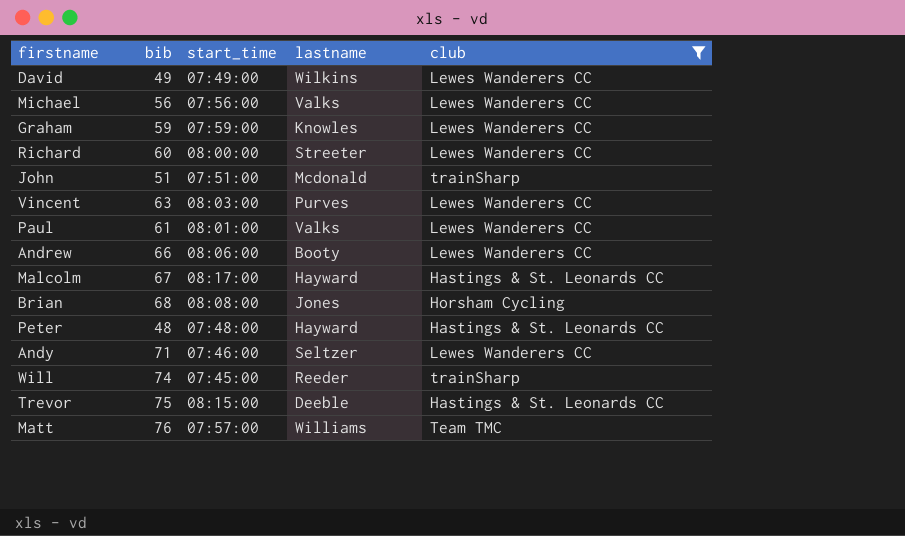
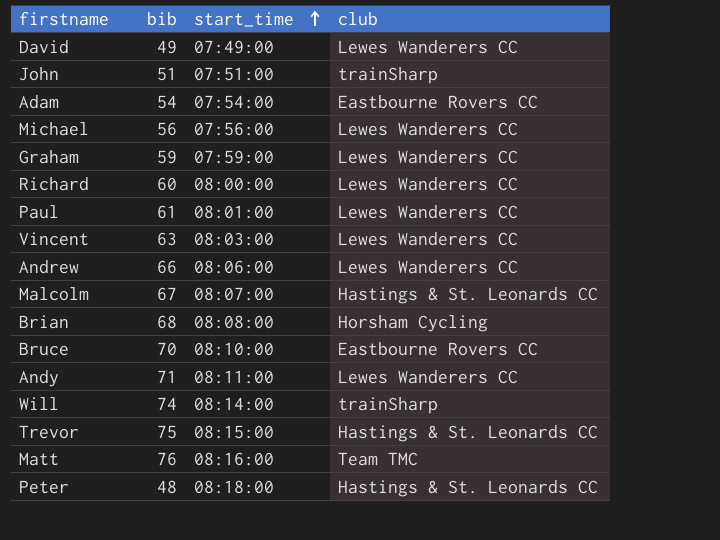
filter: club != Eastbourne Rovers CC -> none
row order: none -> start_time ascending
column lastname | position: 4 -> none
Malcolm | start_time: 08:17:00 -> 08:07:00
Andy | start_time: 07:46:00 -> 08:11:00
Will | start_time: 07:45:00 -> 08:14:00
Matt | start_time: 07:57:00 -> 08:16:00
Peter | start_time: 07:48:00 -> 08:18:00

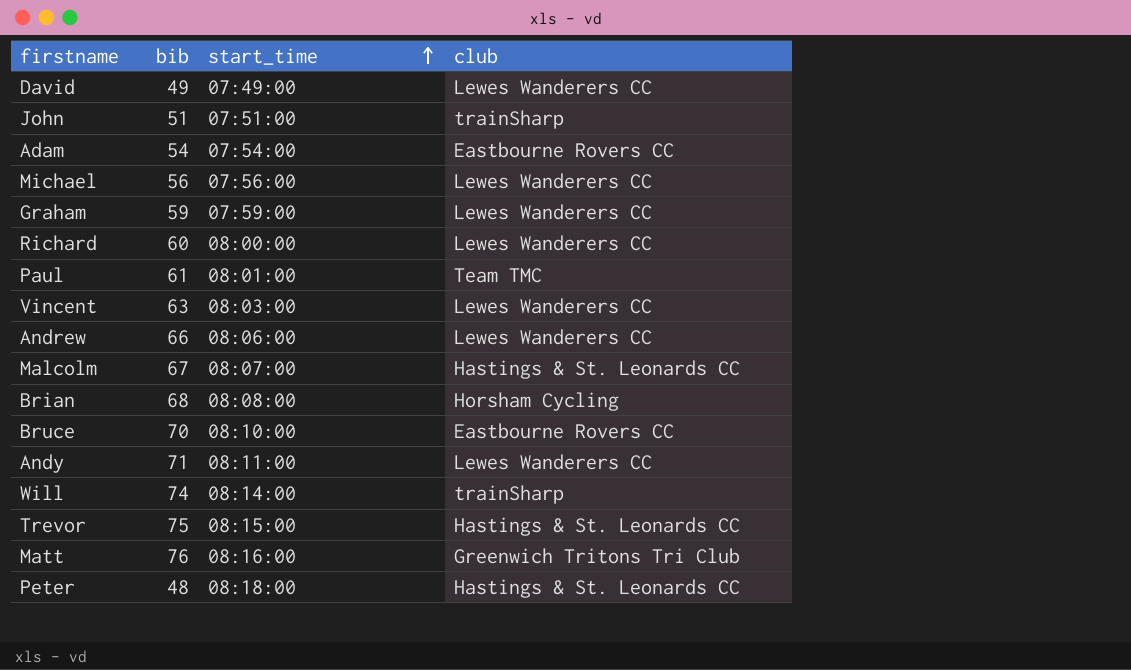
Paul | club: Lewes Wanderers CC -> Team TMC
Matt | club: Team TMC -> Greenwich Tritons Tri Club

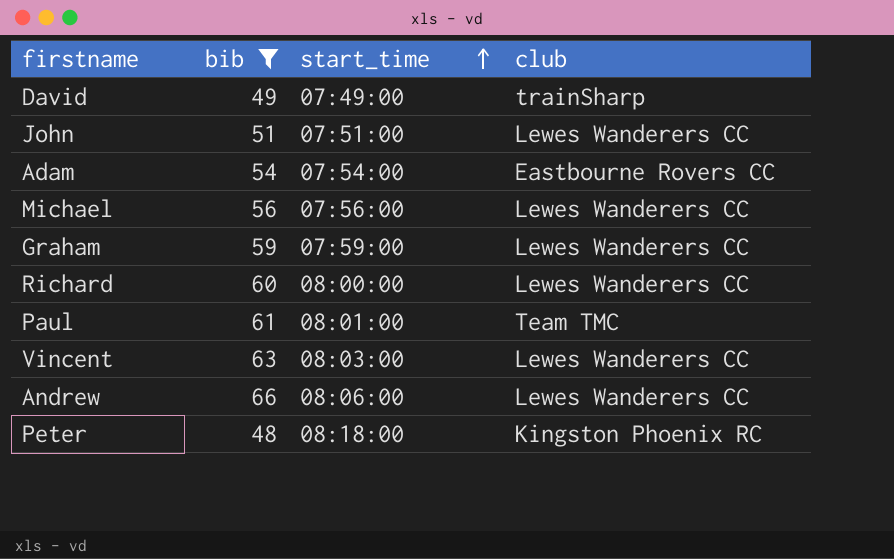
filter: none -> bib <= 66
David | club: Lewes Wanderers CC -> trainSharp
John | club: trainSharp -> Lewes Wanderers CC
Peter | club: Hastings & St. Leonards CC -> Kingston Phoenix RC

